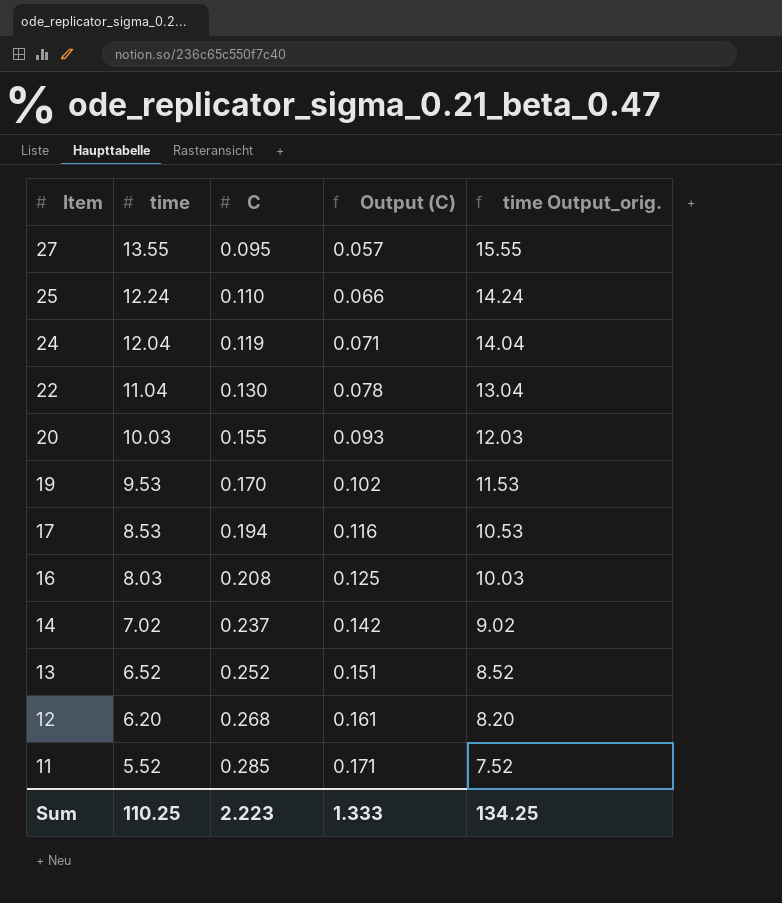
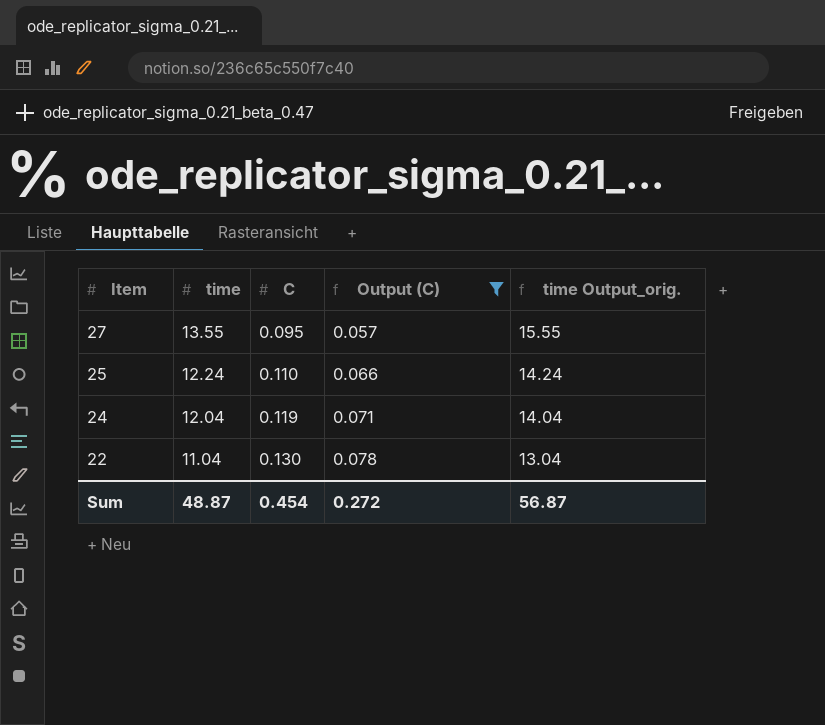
filter: none -> Output (C) <= 0.078
Sum | time: 110.25 -> 48.87
Sum | C: 2.223 -> 0.454
Sum | Output (C): 1.333 -> 0.272
Sum | time Output_orig.: 134.25 -> 56.87

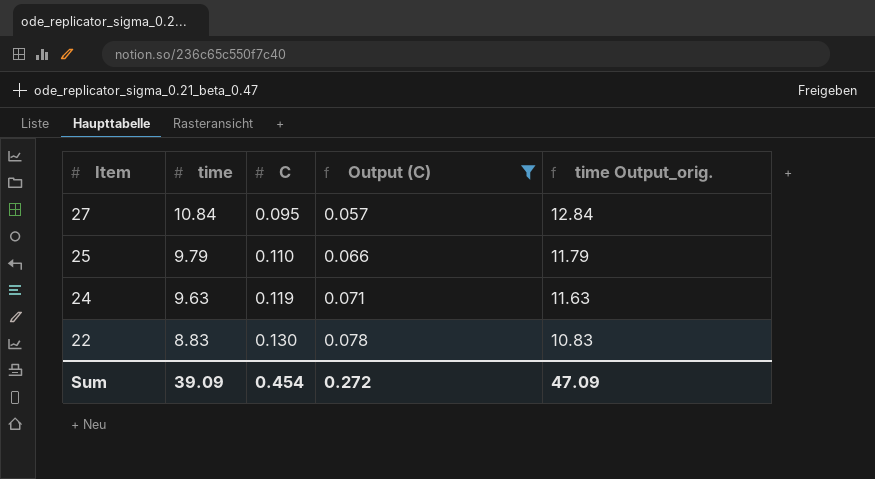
27 | time: 13.55 -> 10.84
27 | time Output_orig.: 15.55 -> 12.84
25 | time: 12.24 -> 9.79
25 | time Output_orig.: 14.24 -> 11.79
24 | time: 12.04 -> 9.63
24 | time Output_orig.: 14.04 -> 11.63
22 | time: 11.04 -> 8.83
22 | time Output_orig.: 13.04 -> 10.83
Sum | time: 48.87 -> 39.09
Sum | time Output_orig.: 56.87 -> 47.09

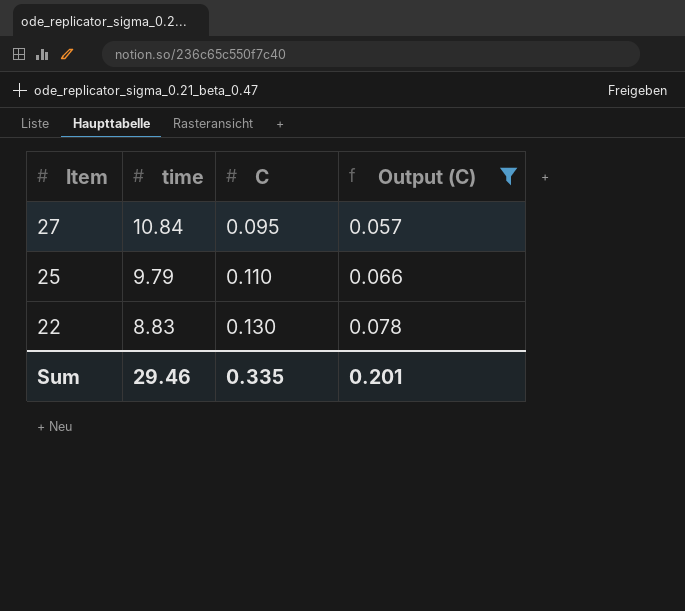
column time Output_orig. | formula: [time] + 2 -> none
row 24: 9.63 | 0.119 | 0.071 | 11.63 -> none
Sum | time: 39.09 -> 29.46
Sum | C: 0.454 -> 0.335
Sum | Output (C): 0.272 -> 0.201

